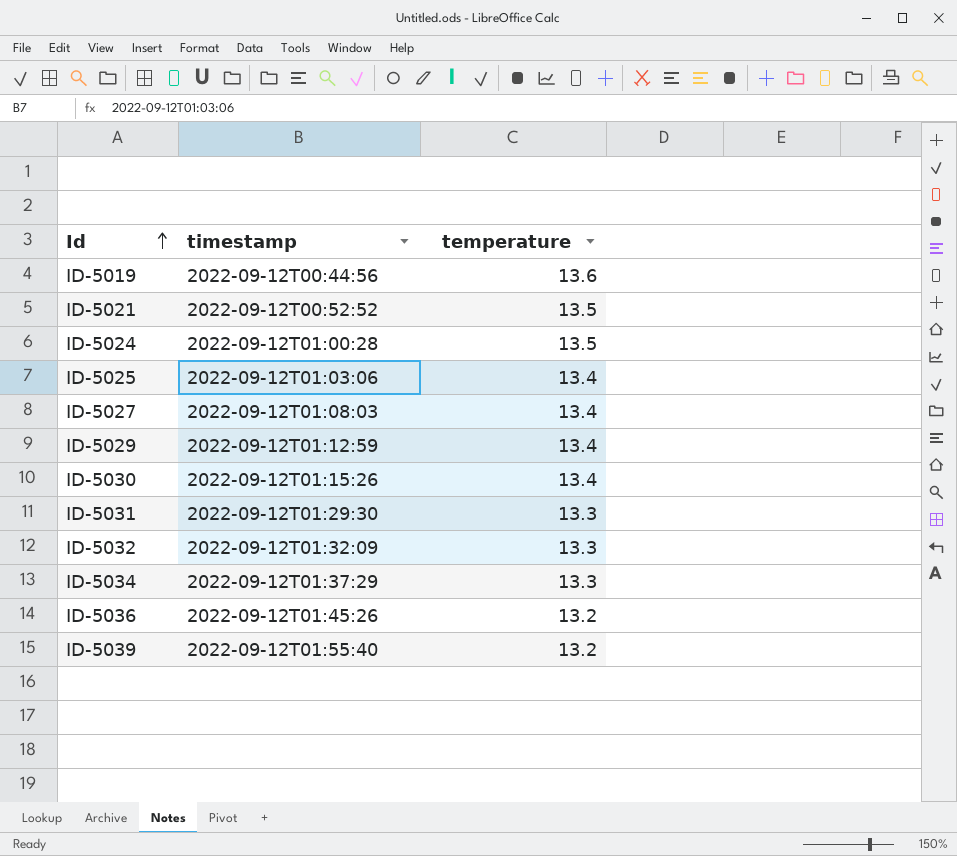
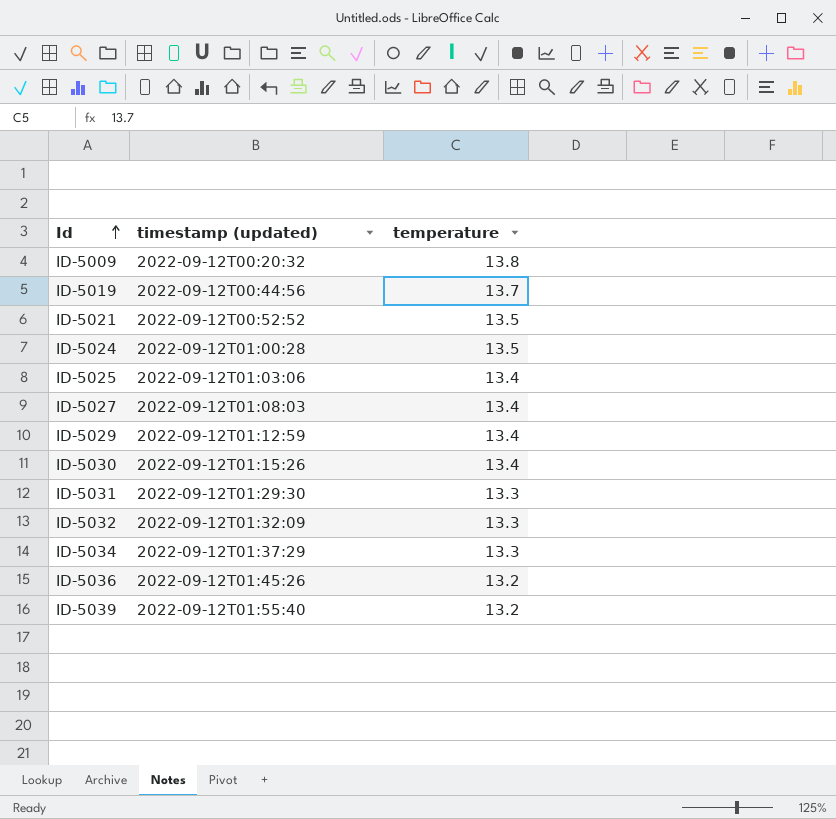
column name: timestamp -> timestamp (updated)
row ID-5009: none -> 2022-09-12T00:20:32 | 13.8
ID-5019 | temperature: 13.6 -> 13.7

